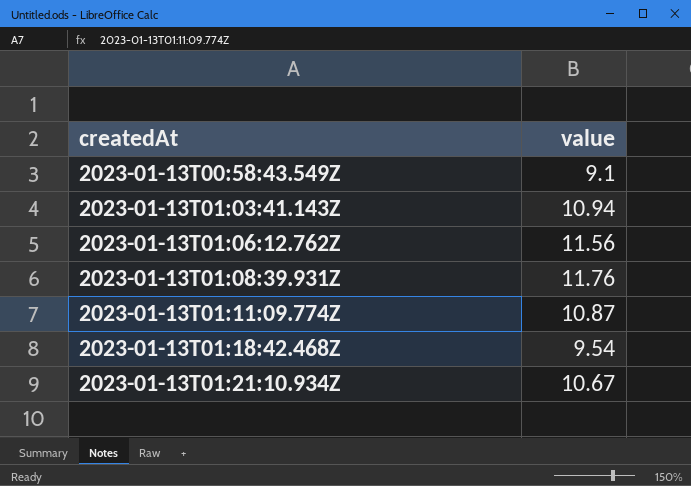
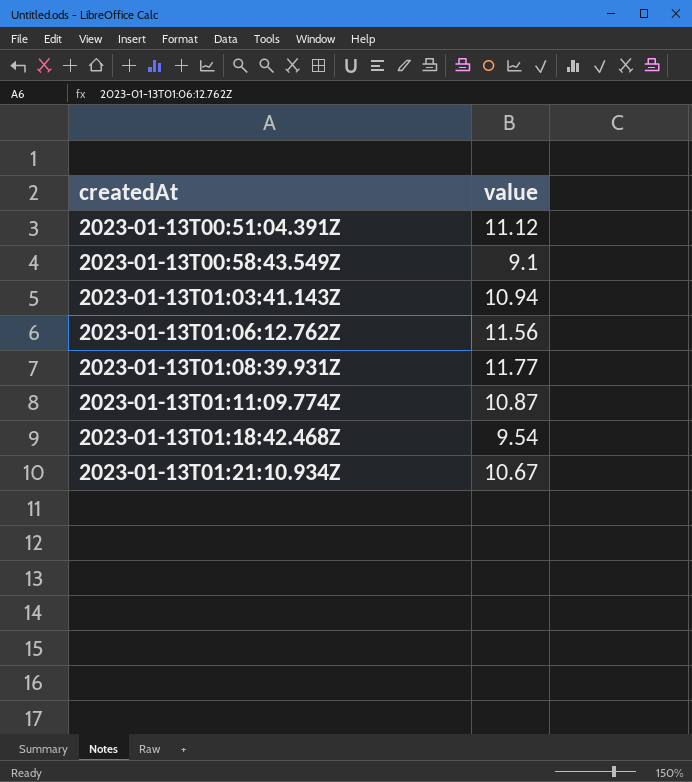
row 2023-01-13T00:51:04.391Z: none -> 11.12
2023-01-13T01:08:39.931Z | value: 11.76 -> 11.77

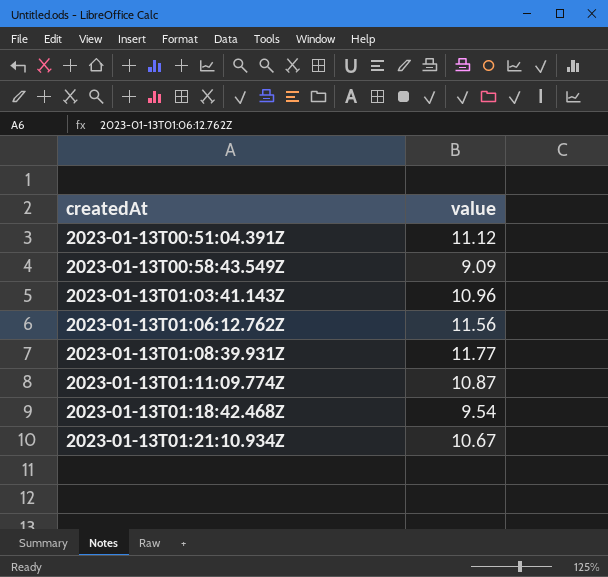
2023-01-13T00:58:43.549Z | value: 9.1 -> 9.09
2023-01-13T01:03:41.143Z | value: 10.94 -> 10.96

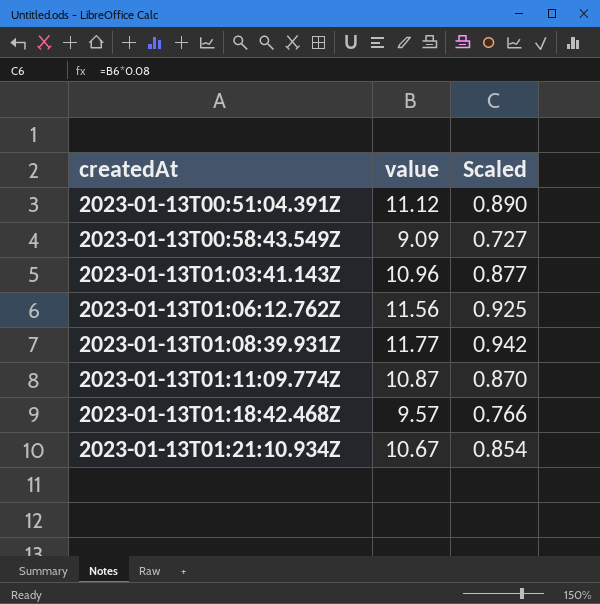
column Scaled | formula: none -> [value] * 0.08
2023-01-13T01:18:42.468Z | value: 9.54 -> 9.57

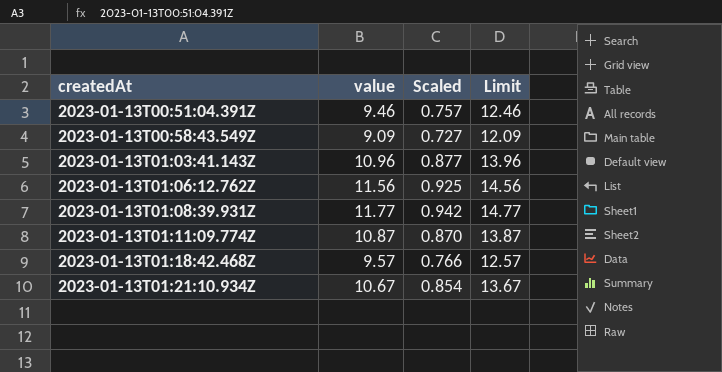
column Limit | formula: none -> [value] + 3
2023-01-13T00:51:04.391Z | value: 11.12 -> 9.46
2023-01-13T00:51:04.391Z | Scaled: 0.890 -> 0.757

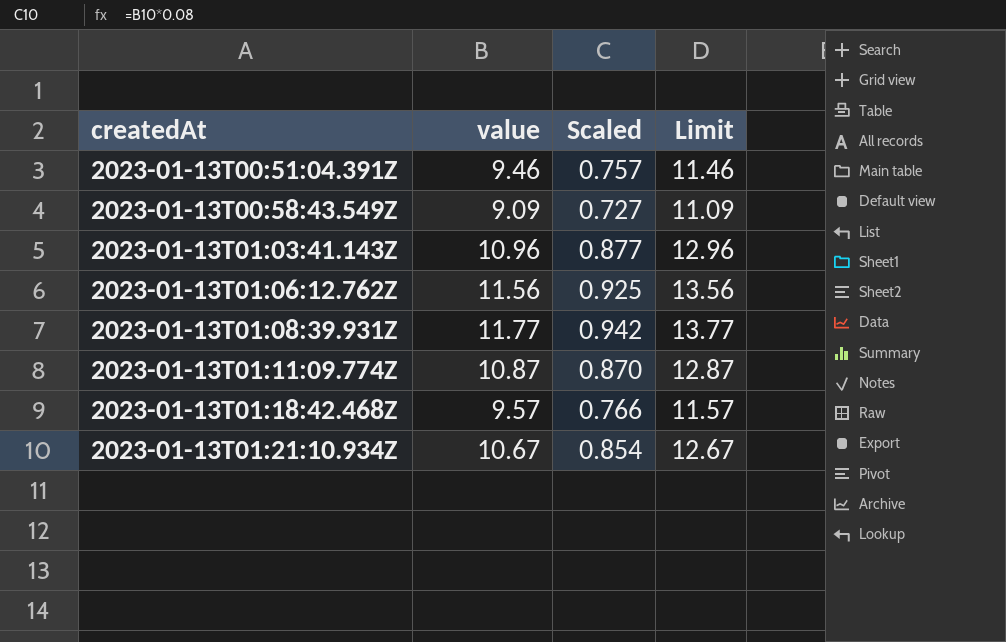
column Limit | formula: [value] + 3 -> [value] + 2

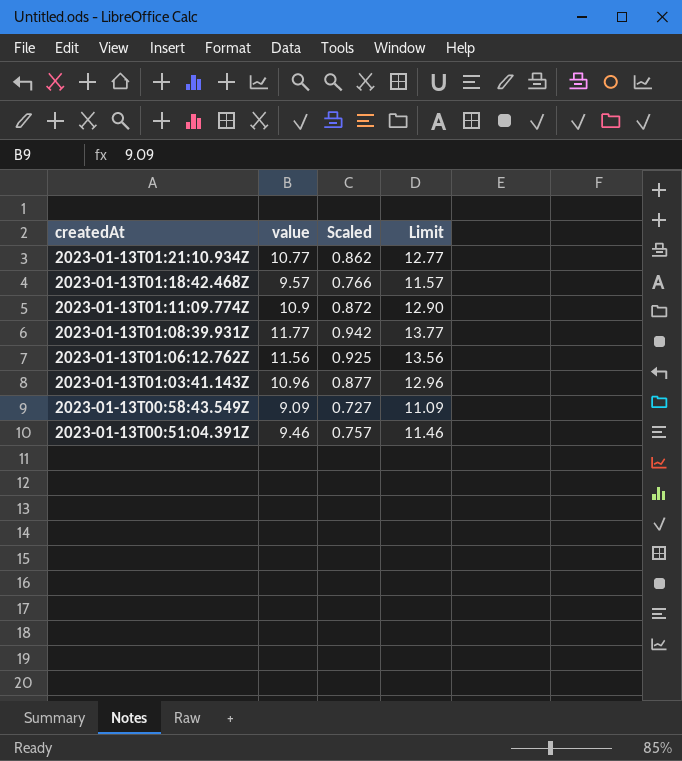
row order: createdAt ascending -> createdAt descending
2023-01-13T01:21:10.934Z | value: 10.67 -> 10.77
2023-01-13T01:21:10.934Z | Scaled: 0.854 -> 0.862
2023-01-13T01:21:10.934Z | Limit: 12.67 -> 12.77
2023-01-13T01:11:09.774Z | value: 10.87 -> 10.9
2023-01-13T01:11:09.774Z | Scaled: 0.870 -> 0.872
2023-01-13T01:11:09.774Z | Limit: 12.87 -> 12.90

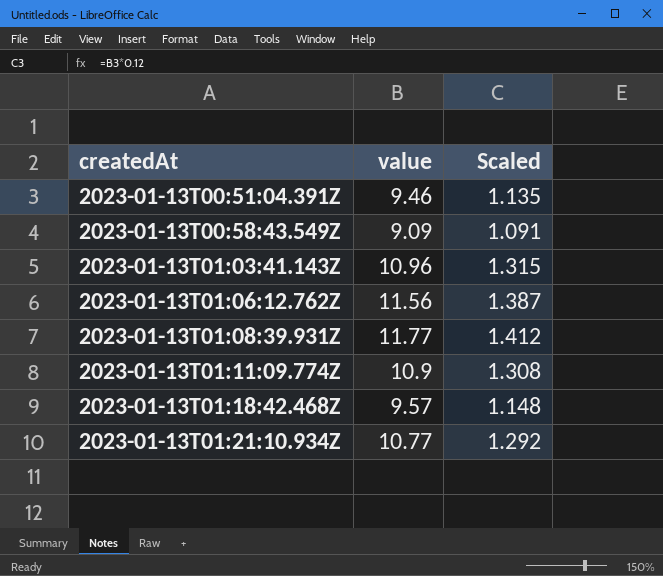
row order: createdAt descending -> createdAt ascending
column Limit | formula: [value] + 2 -> none
column Scaled | formula: [value] * 0.08 -> [value] * 0.12

